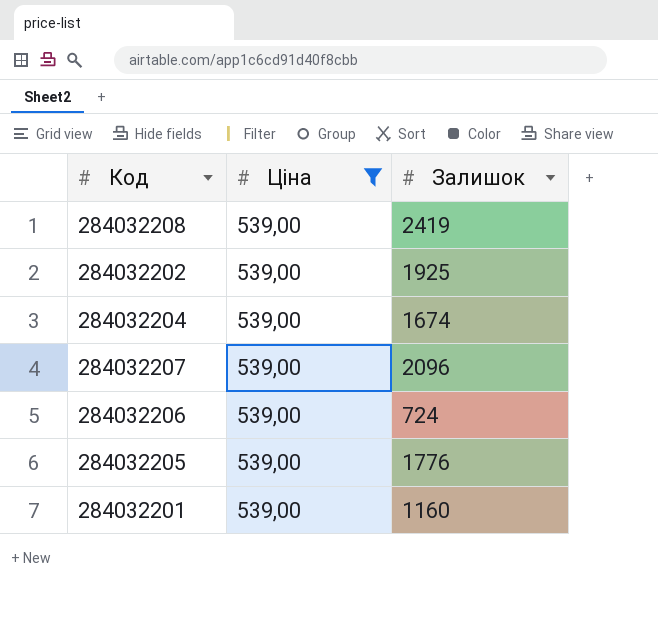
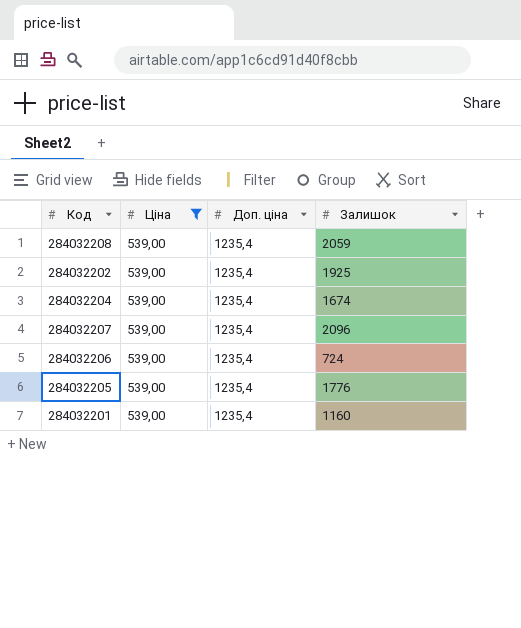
column Доп. ціна | position: none -> 3
284032208 | Залишок: 2419 -> 2059

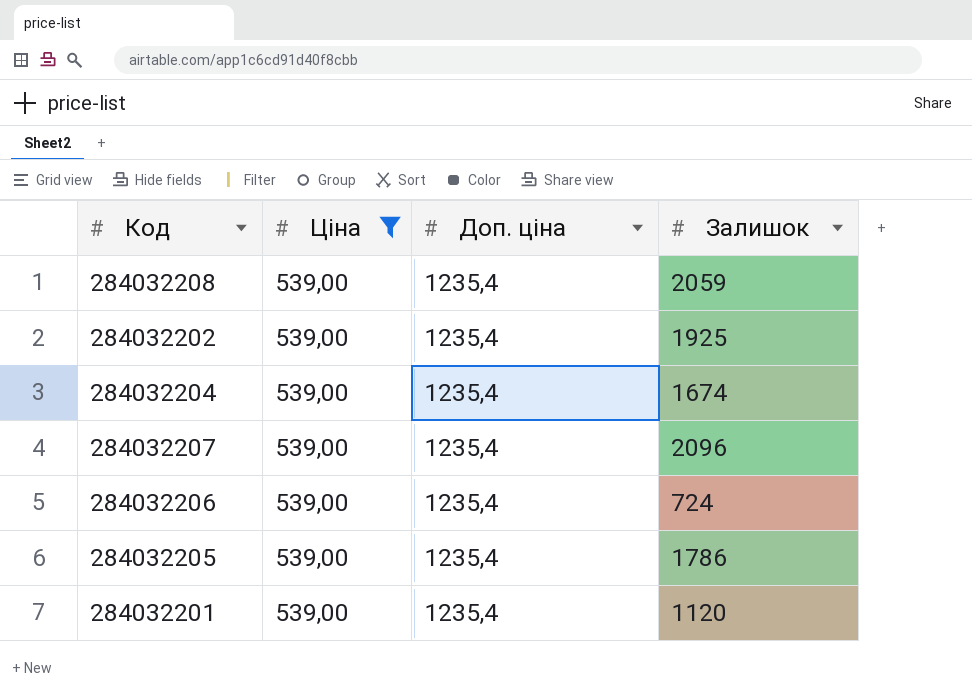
284032205 | Залишок: 1776 -> 1786
284032201 | Залишок: 1160 -> 1120

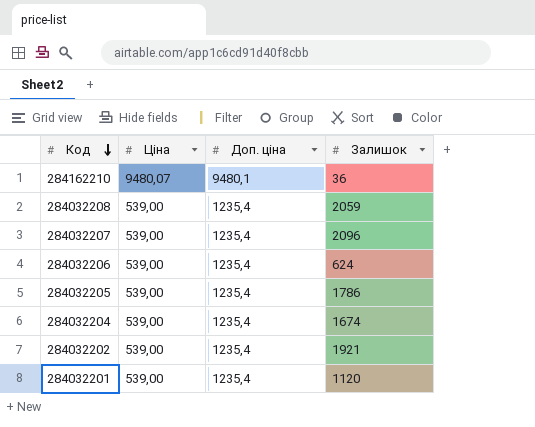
filter: Ціна = 539,00 -> none
row order: none -> Код descending
284032206 | Залишок: 724 -> 624
284032202 | Залишок: 1925 -> 1921

